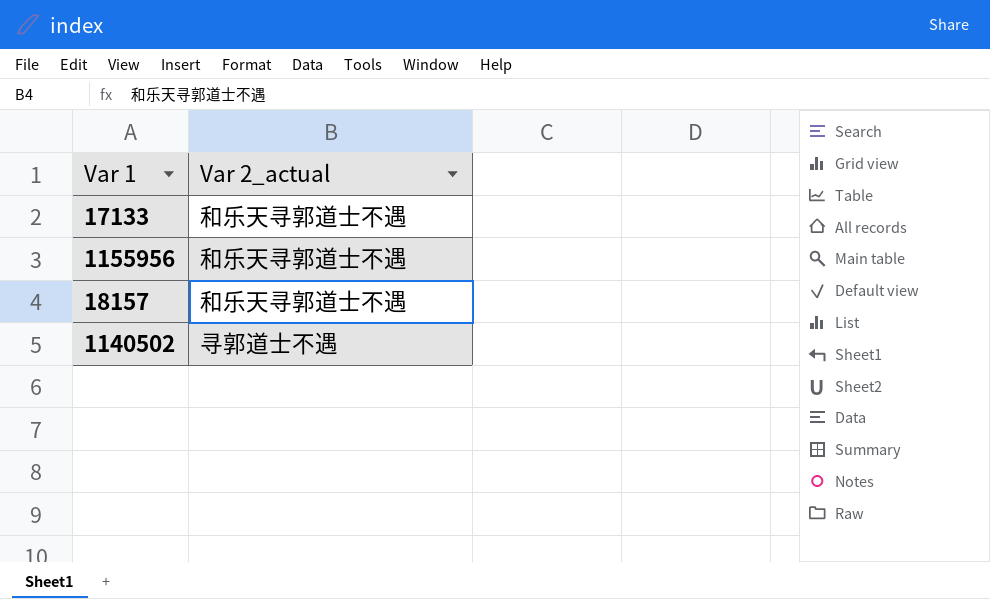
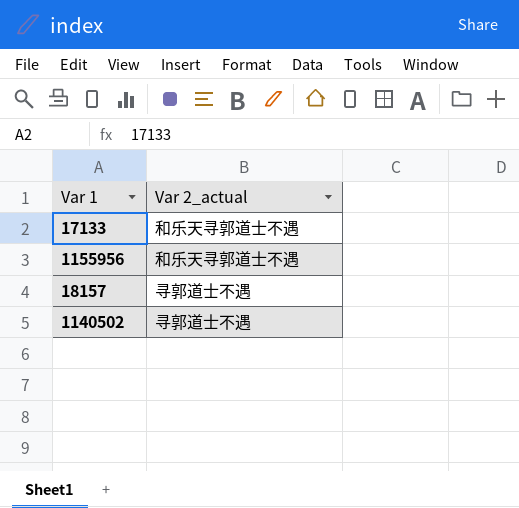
18157 | Var 2_actual: 和乐天寻郭道士不遇 -> 寻郭道士不遇

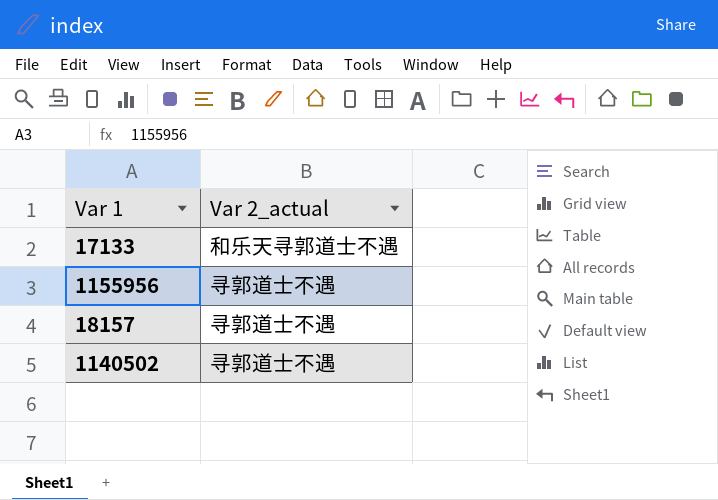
1155956 | Var 2_actual: 和乐天寻郭道士不遇 -> 寻郭道士不遇

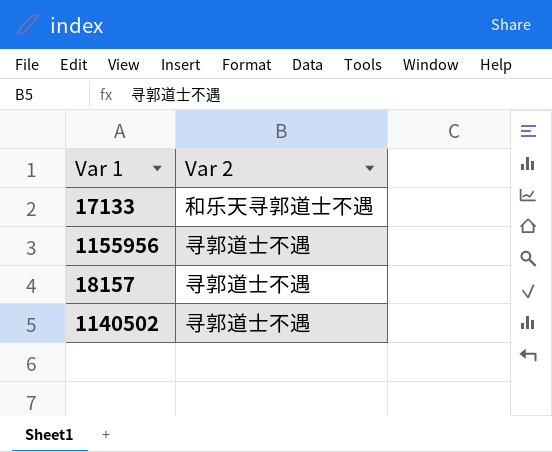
column name: Var 2_actual -> Var 2

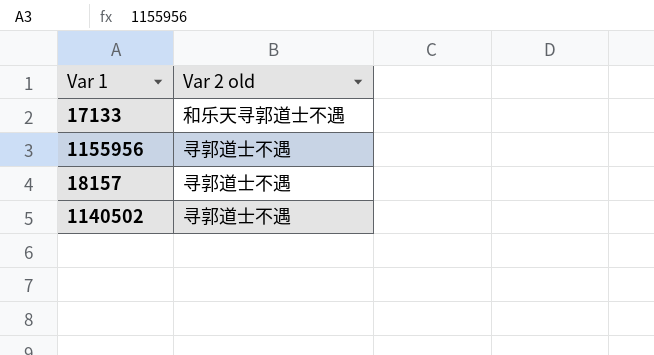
column name: Var 2 -> Var 2 old

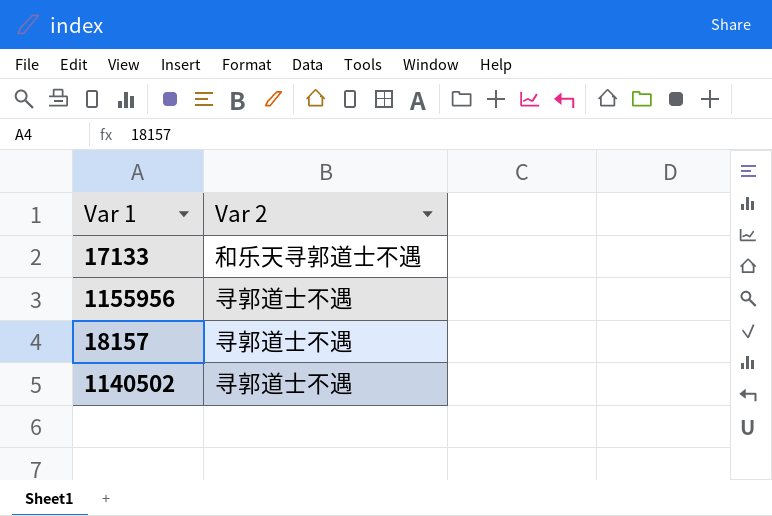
column name: Var 2 old -> Var 2

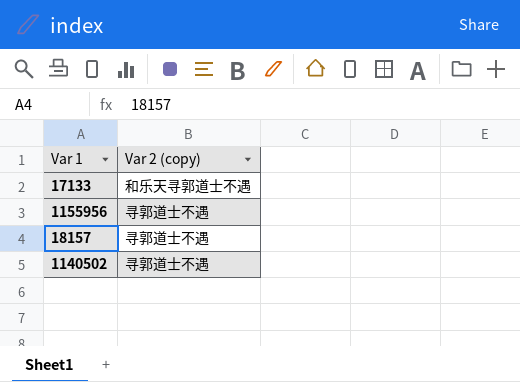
column name: Var 2 -> Var 2 (copy)

